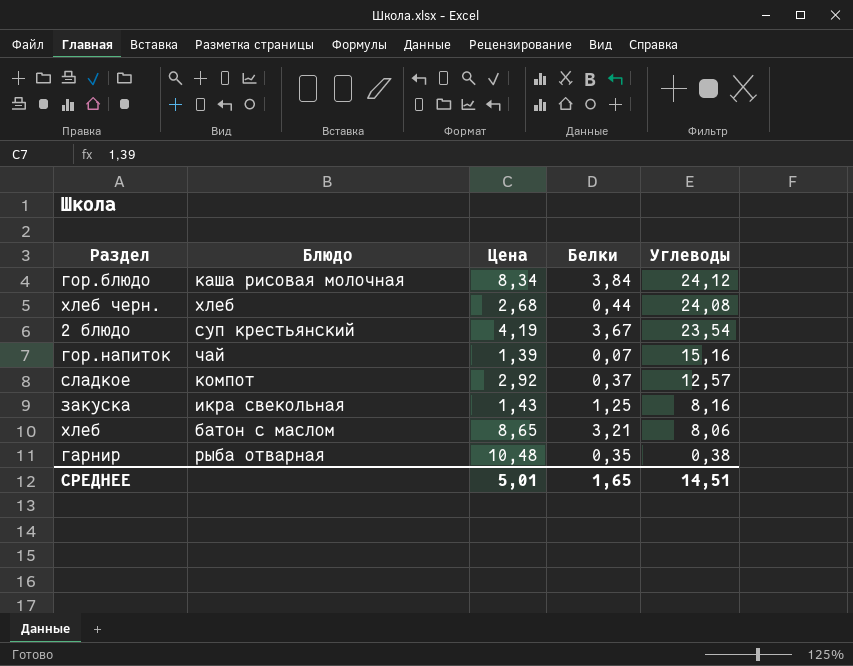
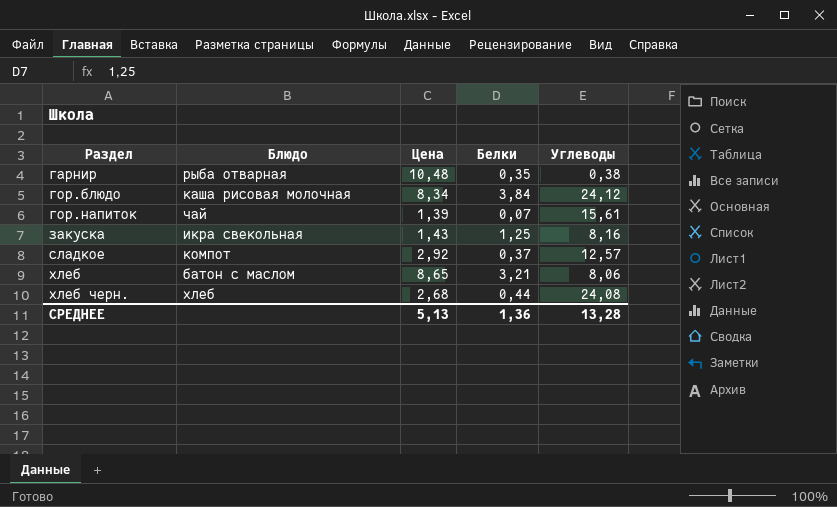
row order: Углеводы descending -> Раздел ascending
row 2 блюдо: суп крестьянский | 4,19 | 3,67 | 23,54 -> none
гор.напиток | Углеводы: 15,16 -> 15,61
СРЕДНЕЕ | Цена: 5,01 -> 5,13
СРЕДНЕЕ | Белки: 1,65 -> 1,36
СРЕДНЕЕ | Углеводы: 14,51 -> 13,28

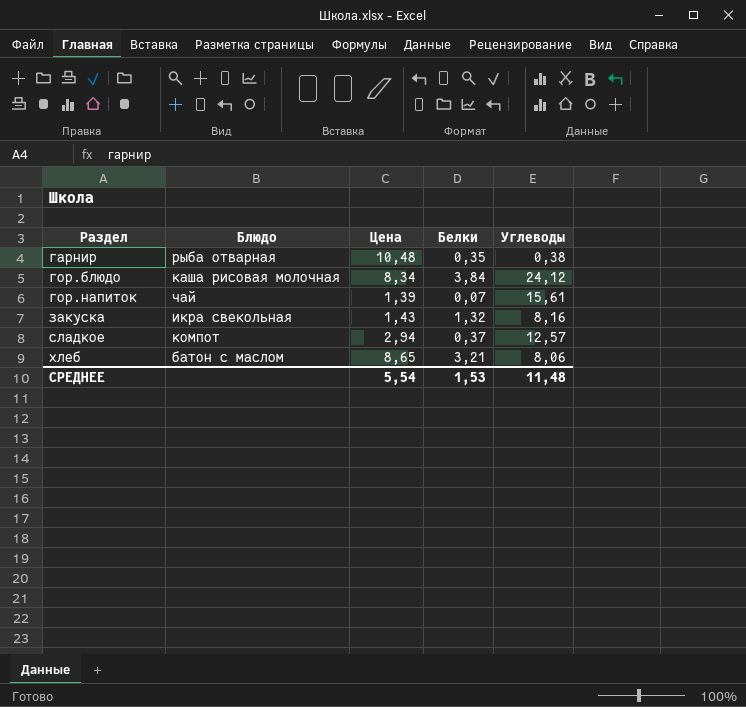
row хлеб черн.: хлеб | 2,68 | 0,44 | 24,08 -> none
закуска | Белки: 1,25 -> 1,32
сладкое | Цена: 2,92 -> 2,94
СРЕДНЕЕ | Цена: 5,13 -> 5,54
СРЕДНЕЕ | Белки: 1,36 -> 1,53
СРЕДНЕЕ | Углеводы: 13,28 -> 11,48

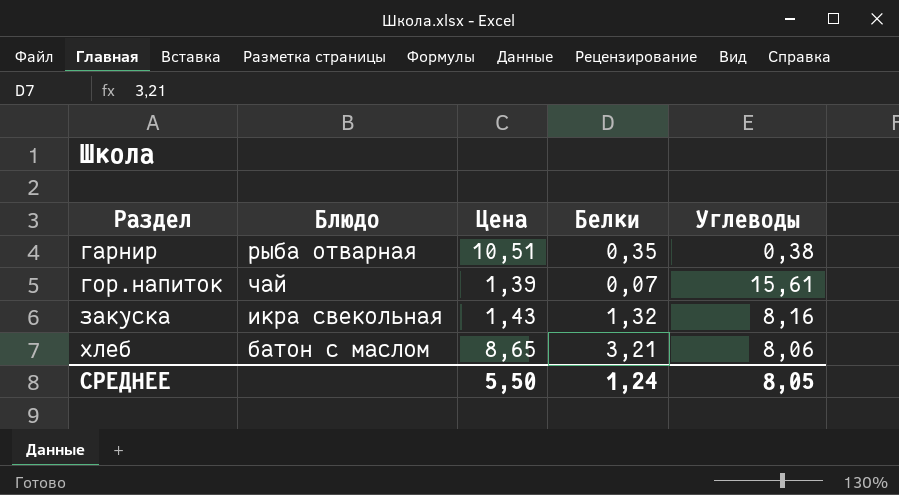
row гор.блюдо: каша рисовая молочная | 8,34 | 3,84 | 24,12 -> none
row сладкое: компот | 2,94 | 0,37 | 12,57 -> none
гарнир | Цена: 10,48 -> 10,51
СРЕДНЕЕ | Цена: 5,54 -> 5,50
СРЕДНЕЕ | Белки: 1,53 -> 1,24
СРЕДНЕЕ | Углеводы: 11,48 -> 8,05

